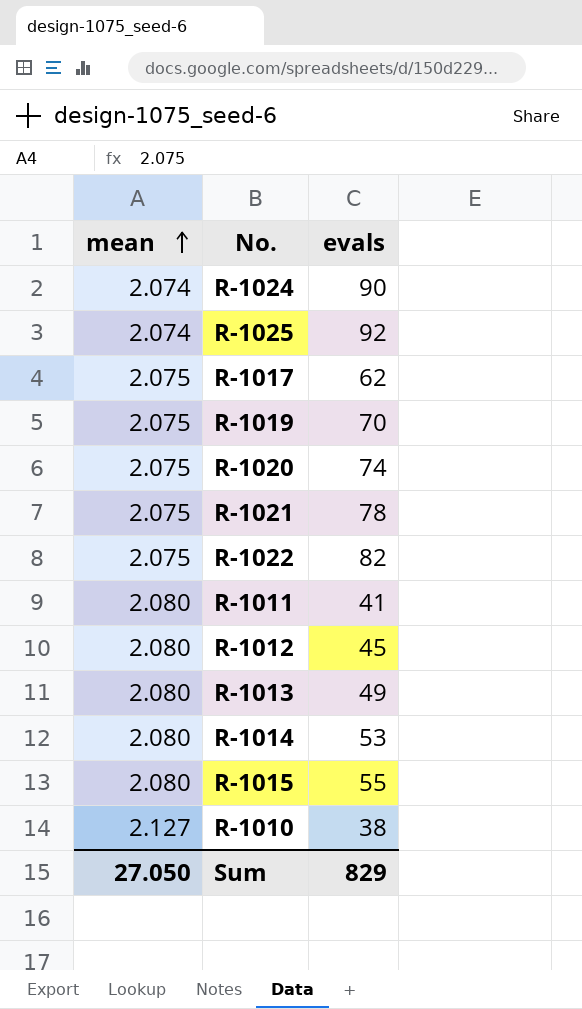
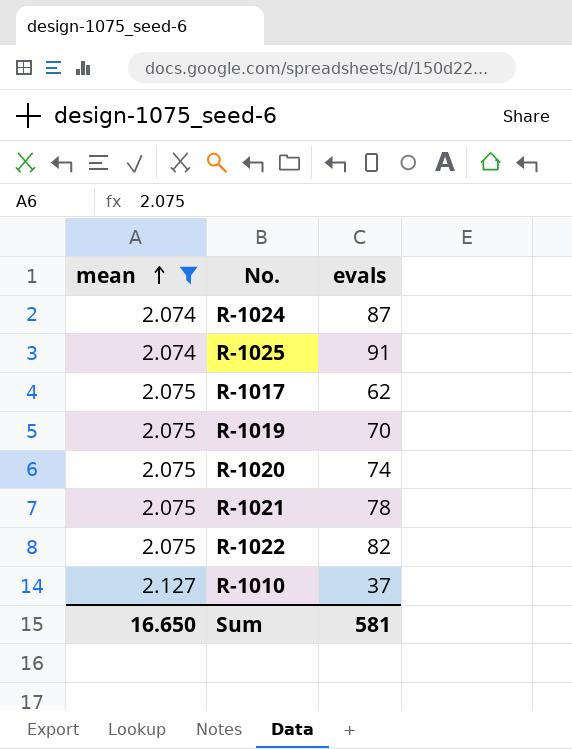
filter: none -> mean != 2.080
R-1024 | evals: 90 -> 87
R-1025 | evals: 92 -> 91
R-1010 | evals: 38 -> 37
Sum | mean: 27.050 -> 16.650
Sum | evals: 829 -> 581

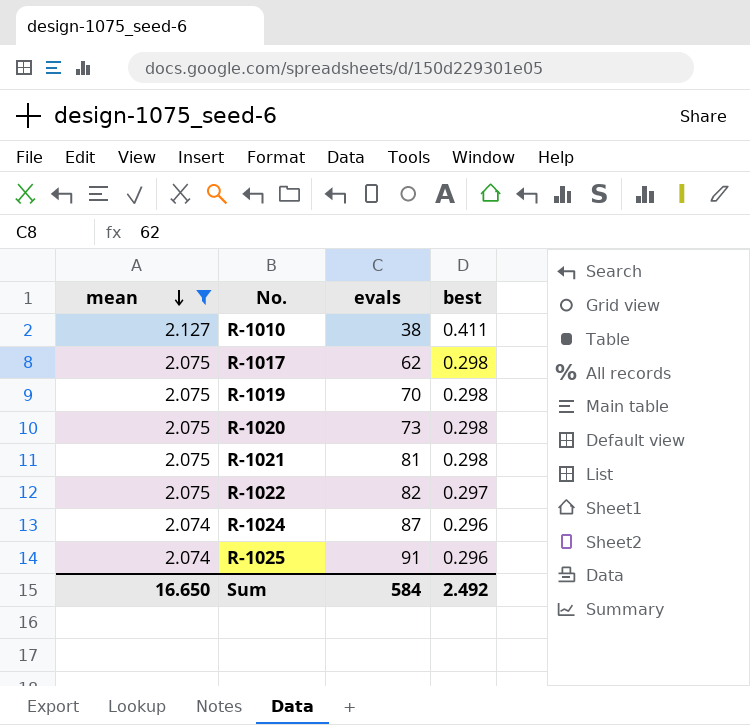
row order: mean ascending -> mean descending
column best | position: none -> 4
R-1010 | evals: 37 -> 38
R-1020 | evals: 74 -> 73
R-1021 | evals: 78 -> 81
Sum | evals: 581 -> 584

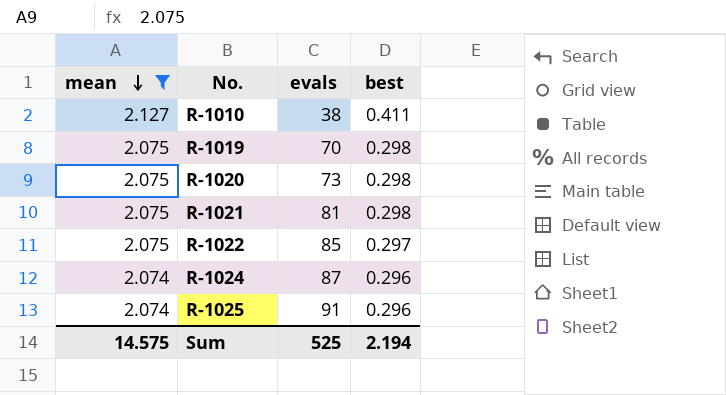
row R-1017: 2.075 | 62 | 0.298 -> none
R-1022 | evals: 82 -> 85
Sum | mean: 16.650 -> 14.575
Sum | evals: 584 -> 525
Sum | best: 2.492 -> 2.194

